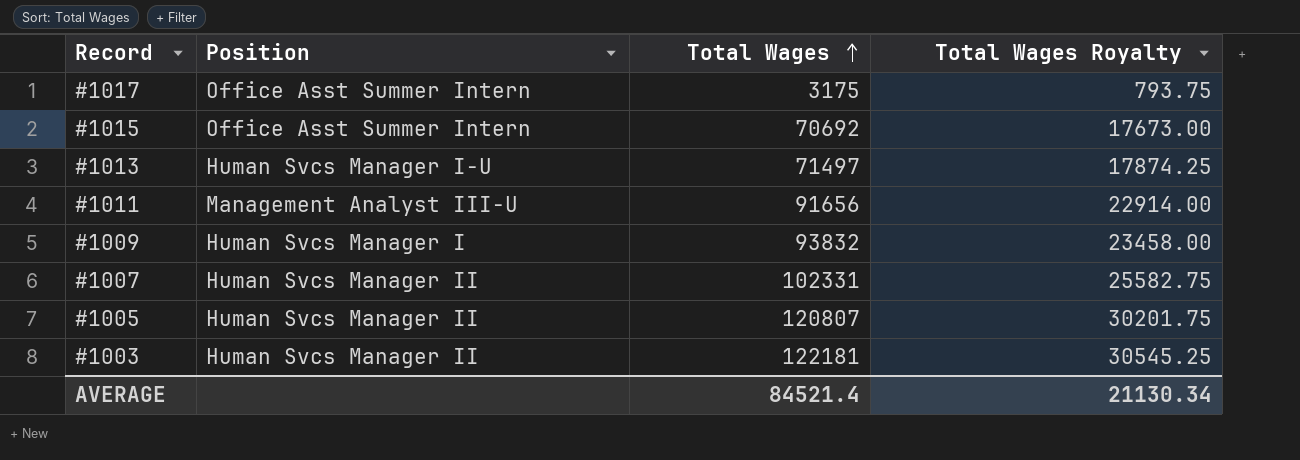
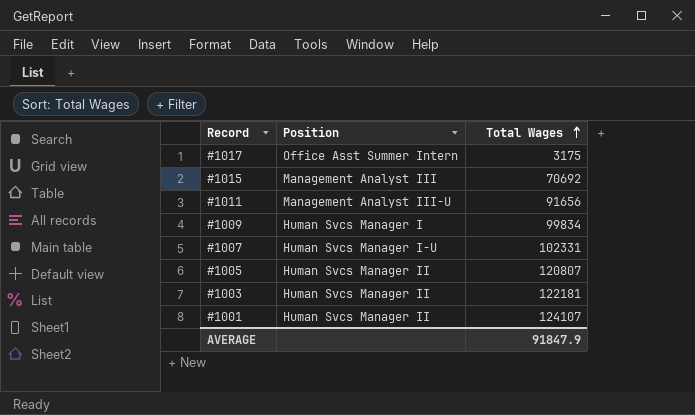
column Total Wages Royalty | formula: [Total Wages] * 0.25 -> none
row #1013: Human Svcs Manager I-U | 71497 | 17874.25 -> none
#1015 | Position: Office Asst Summer Intern -> Management Analyst III
#1009 | Total Wages: 93832 -> 99834
#1007 | Position: Human Svcs Manager II -> Human Svcs Manager I-U
row #1001: none -> Human Svcs Manager II | 124107
AVERAGE | Total Wages: 84521.4 -> 91847.9

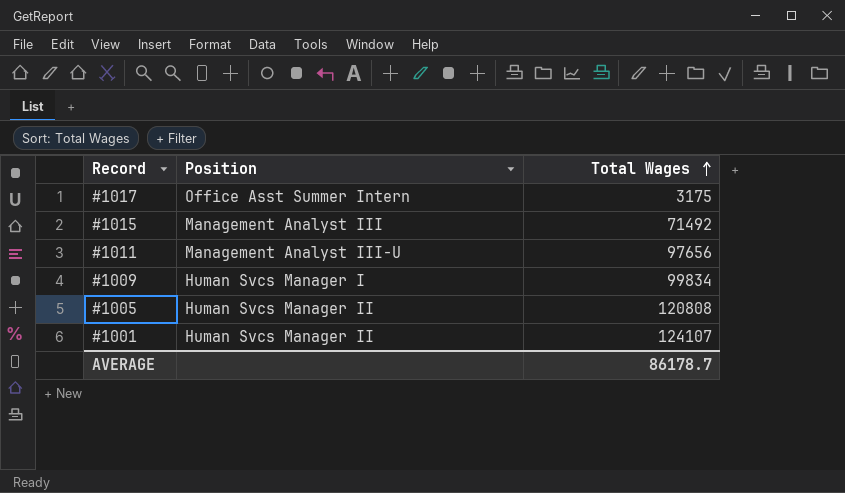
row #1007: Human Svcs Manager I-U | 102331 -> none
row #1003: Human Svcs Manager II | 122181 -> none
#1015 | Total Wages: 70692 -> 71492
#1011 | Total Wages: 91656 -> 97656
#1005 | Total Wages: 120807 -> 120808
AVERAGE | Total Wages: 91847.9 -> 86178.7

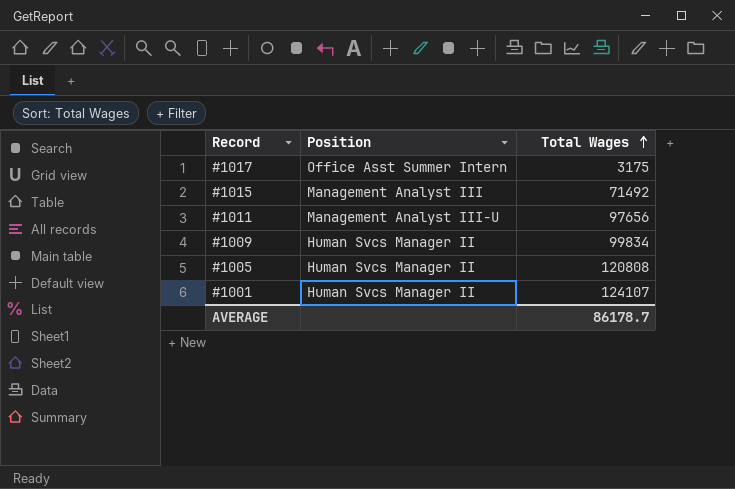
#1009 | Position: Human Svcs Manager I -> Human Svcs Manager II

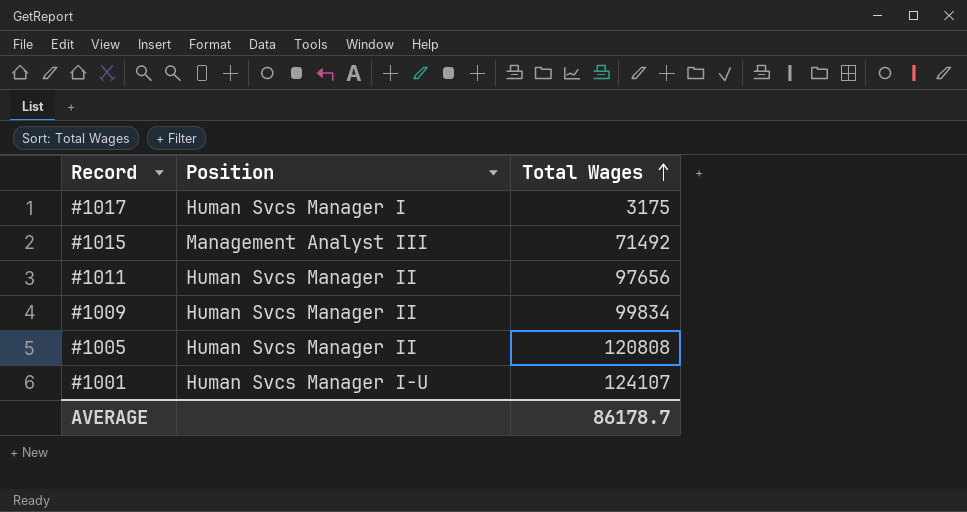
#1017 | Position: Office Asst Summer Intern -> Human Svcs Manager I
#1011 | Position: Management Analyst III-U -> Human Svcs Manager II
#1001 | Position: Human Svcs Manager II -> Human Svcs Manager I-U

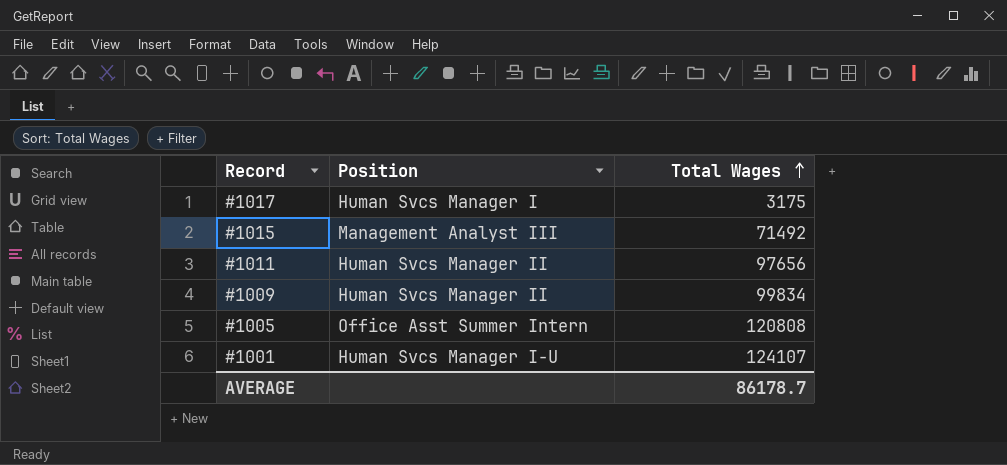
#1005 | Position: Human Svcs Manager II -> Office Asst Summer Intern

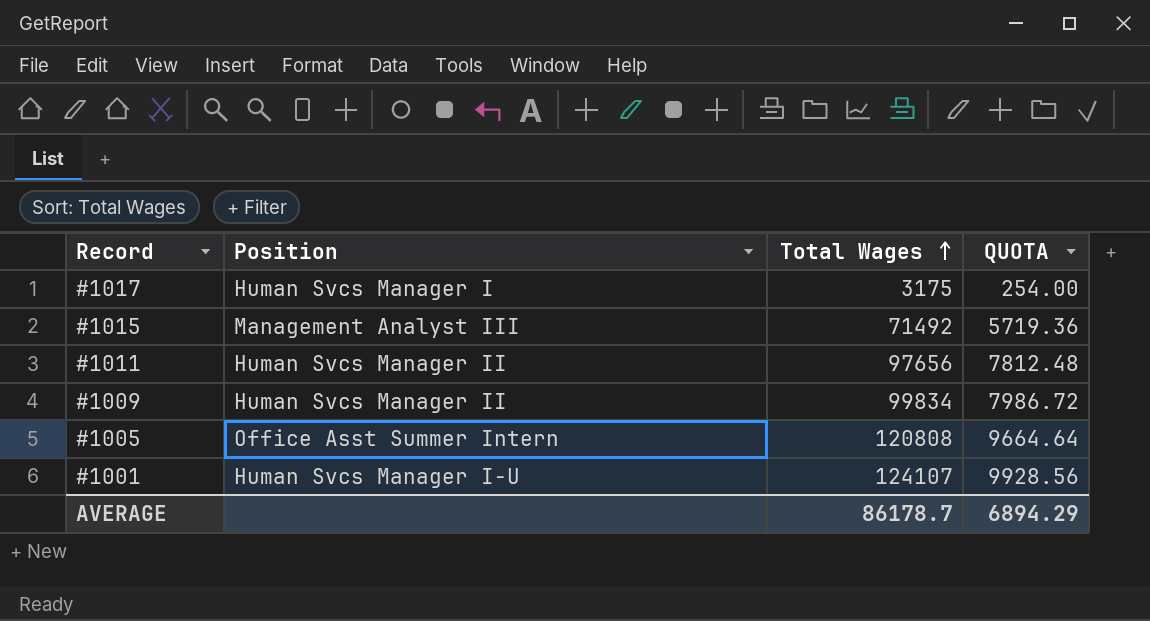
column QUOTA | formula: none -> [Total Wages] * 0.08

